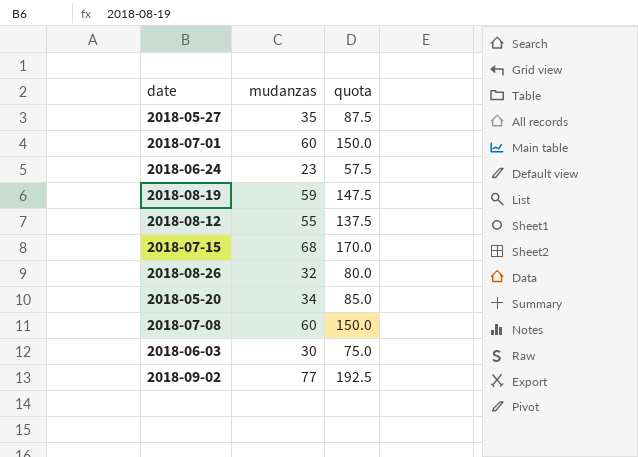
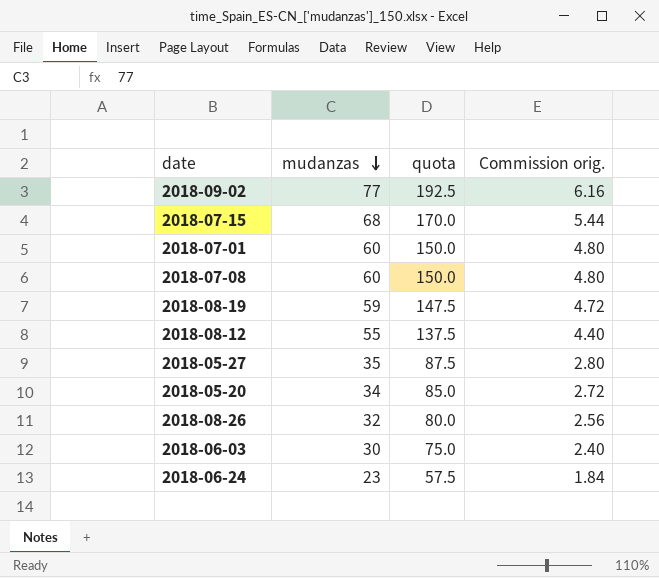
row order: none -> mudanzas descending
column Commission orig. | formula: none -> [mudanzas] * 0.08

